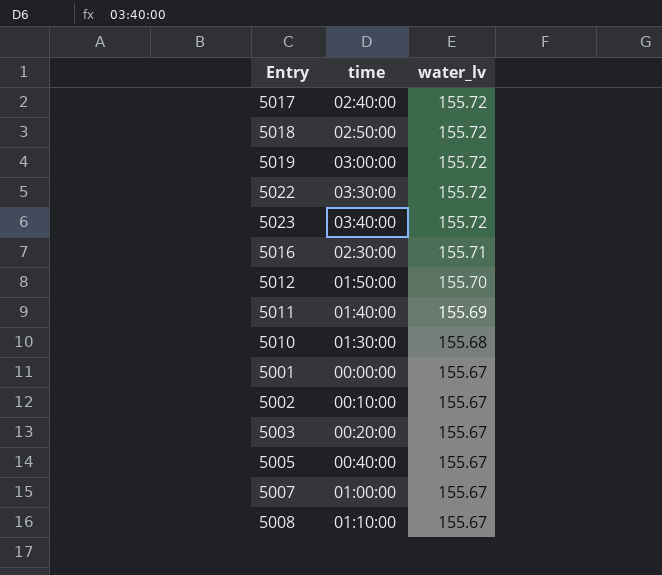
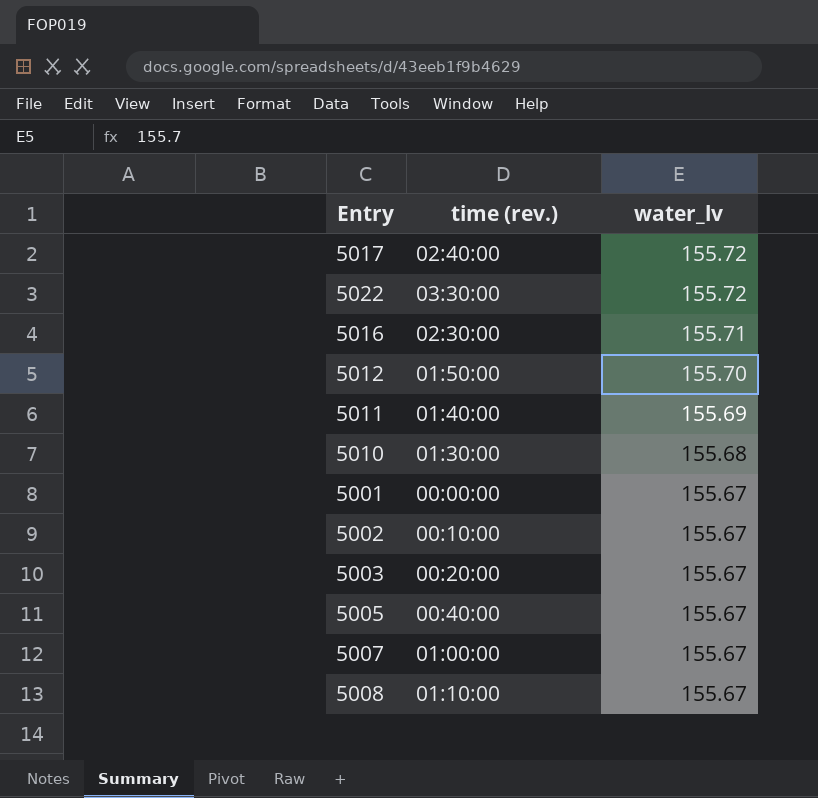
column name: time -> time (rev.)
row 5018: 02:50:00 | 155.72 -> none
row 5019: 03:00:00 | 155.72 -> none
row 5023: 03:40:00 | 155.72 -> none

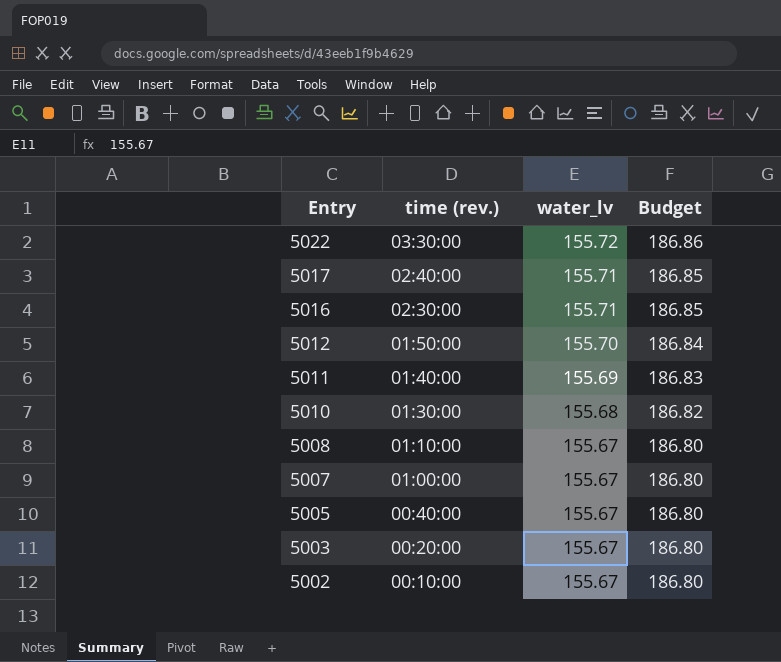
row order: water_lv descending -> Entry descending
column Budget | formula: none -> [water_lv] * 1.2
row 5001: 00:00:00 | 155.67 -> none
5017 | water_lv: 155.72 -> 155.71

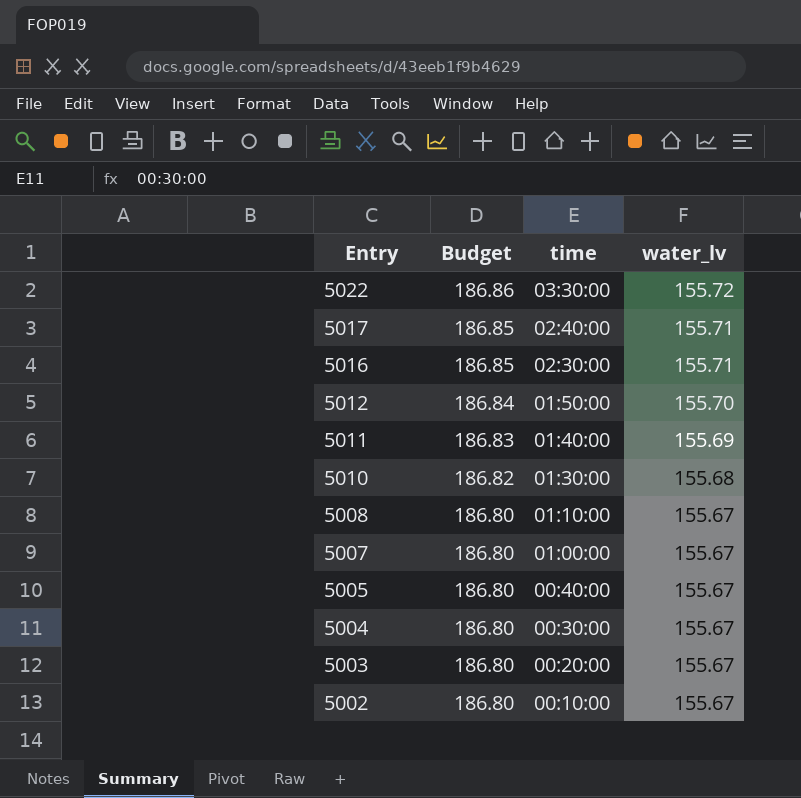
column Budget | position: 4 -> 2
column name: time (rev.) -> time
row 5004: none -> 186.80 | 00:30:00 | 155.67

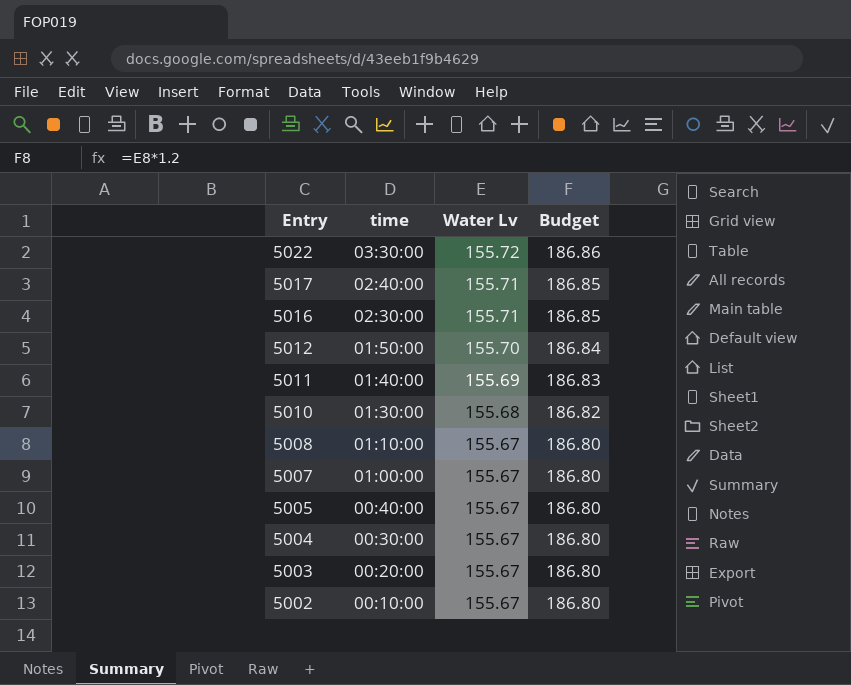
column name: water_lv -> Water Lv
column Budget | position: 2 -> 4

